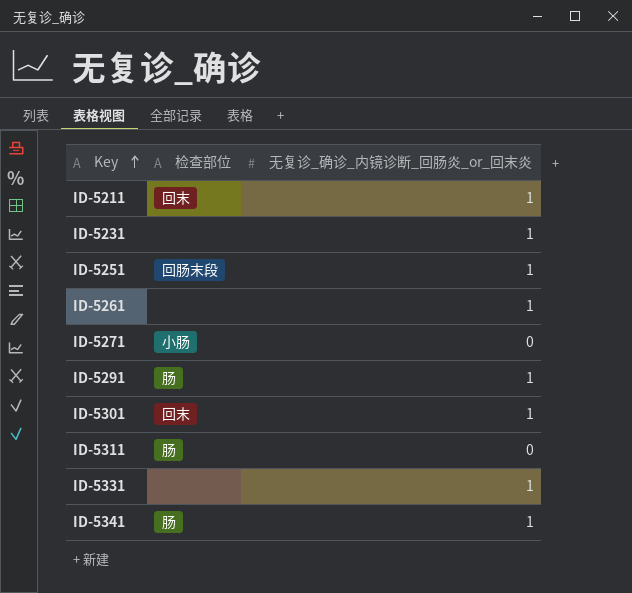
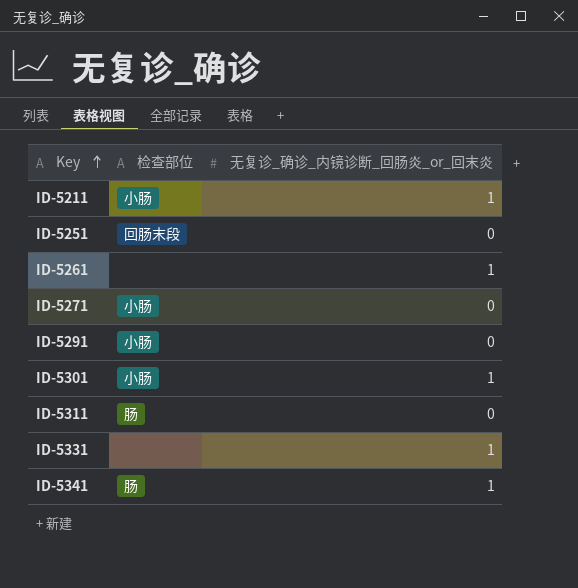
row ID-5231: none | 1 -> none
ID-5211 | 检查部位: 回末 -> 小肠
ID-5251 | 无复诊_确诊_内镜诊断_回肠炎_or_回末炎: 1 -> 0
ID-5291 | 检查部位: 肠 -> 小肠
ID-5291 | 无复诊_确诊_内镜诊断_回肠炎_or_回末炎: 1 -> 0
ID-5301 | 检查部位: 回末 -> 小肠

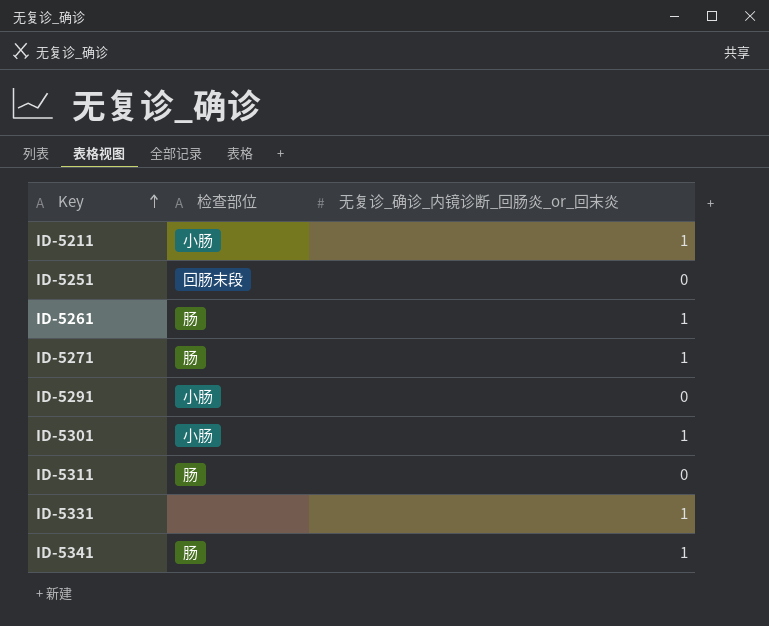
ID-5261 | 检查部位: none -> 肠
ID-5271 | 检查部位: 小肠 -> 肠
ID-5271 | 无复诊_确诊_内镜诊断_回肠炎_or_回末炎: 0 -> 1

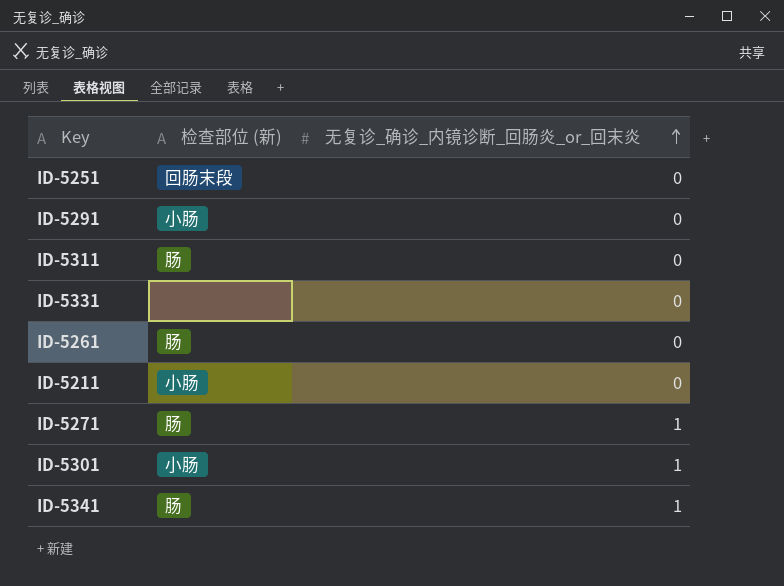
row order: Key ascending -> 无复诊_确诊_内镜诊断_回肠炎_or_回末炎 ascending
column name: 检查部位 -> 检查部位 (新)
ID-5331 | 无复诊_确诊_内镜诊断_回肠炎_or_回末炎: 1 -> 0
ID-5261 | 无复诊_确诊_内镜诊断_回肠炎_or_回末炎: 1 -> 0
ID-5211 | 无复诊_确诊_内镜诊断_回肠炎_or_回末炎: 1 -> 0

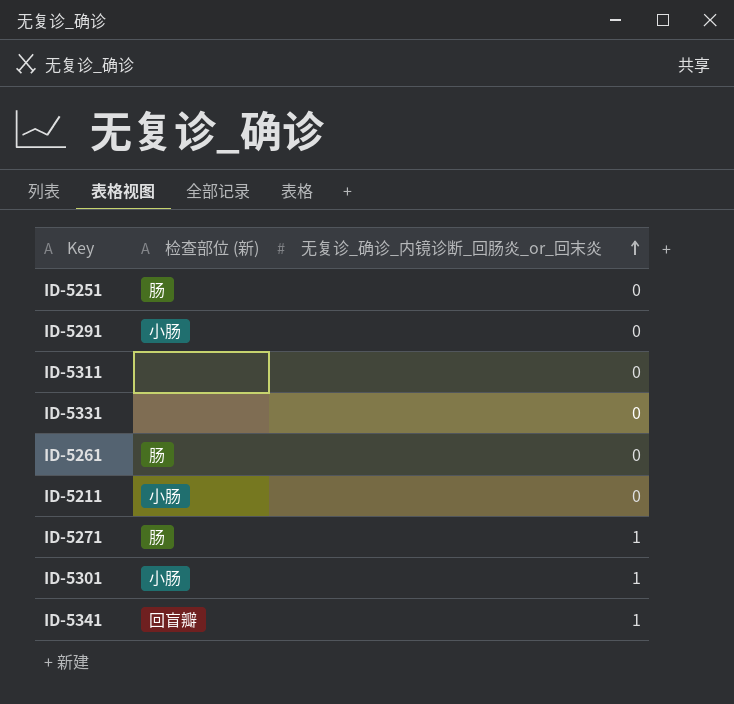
ID-5251 | 检查部位 (新): 回肠末段 -> 肠
ID-5311 | 检查部位 (新): 肠 -> none
ID-5341 | 检查部位 (新): 肠 -> 回盲瓣

